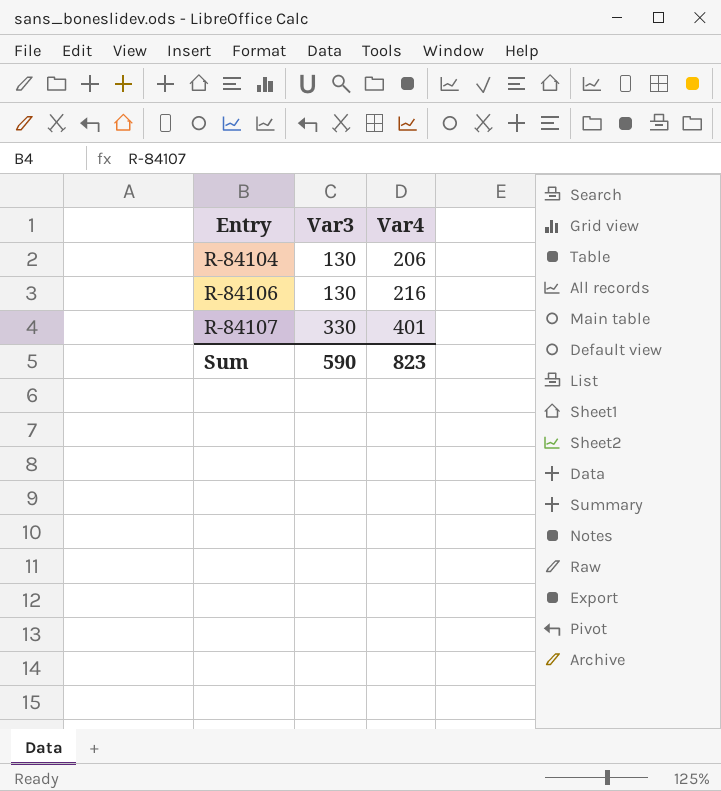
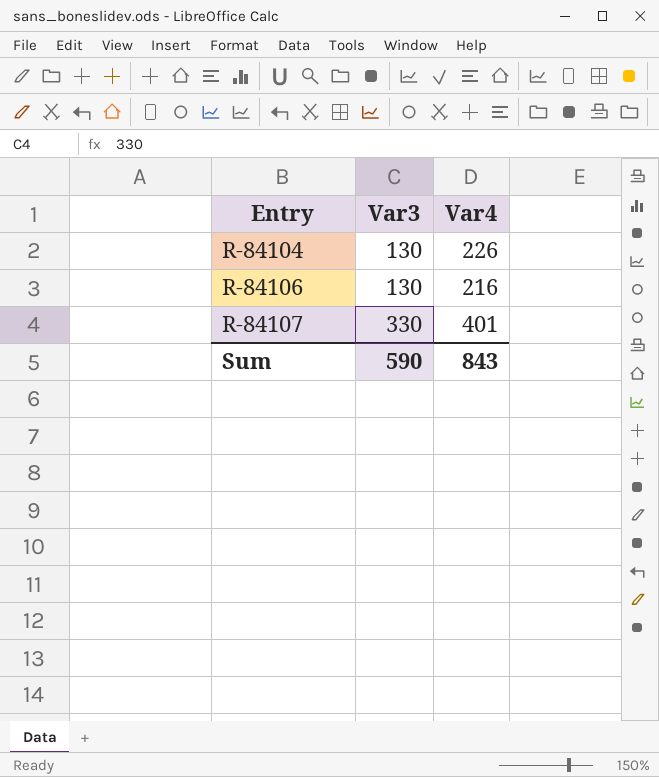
R-84104 | Var4: 206 -> 226
Sum | Var4: 823 -> 843

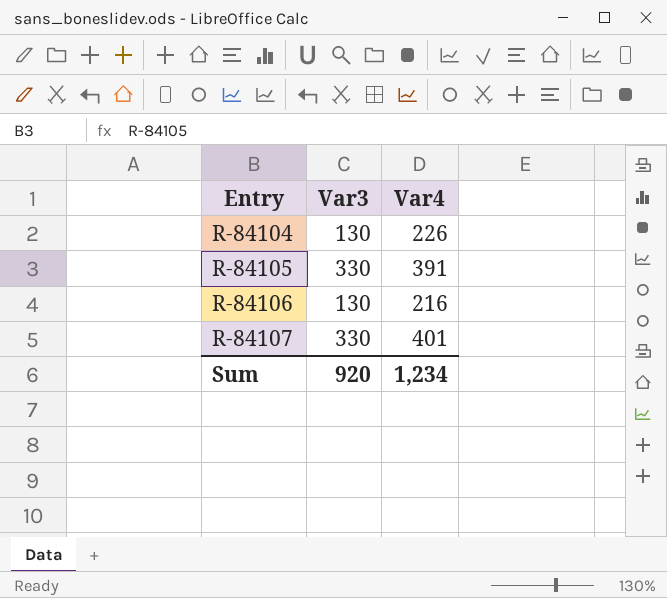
row R-84105: none -> 330 | 391
Sum | Var3: 590 -> 920
Sum | Var4: 843 -> 1,234

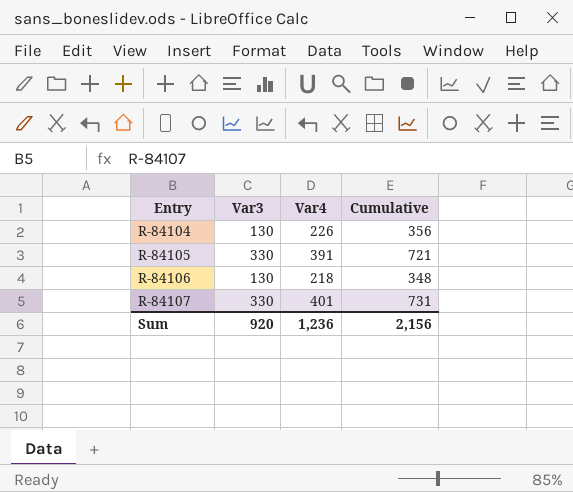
column Cumulative | formula: none -> [Var3] + [Var4]
R-84106 | Var4: 216 -> 218
Sum | Var4: 1,234 -> 1,236

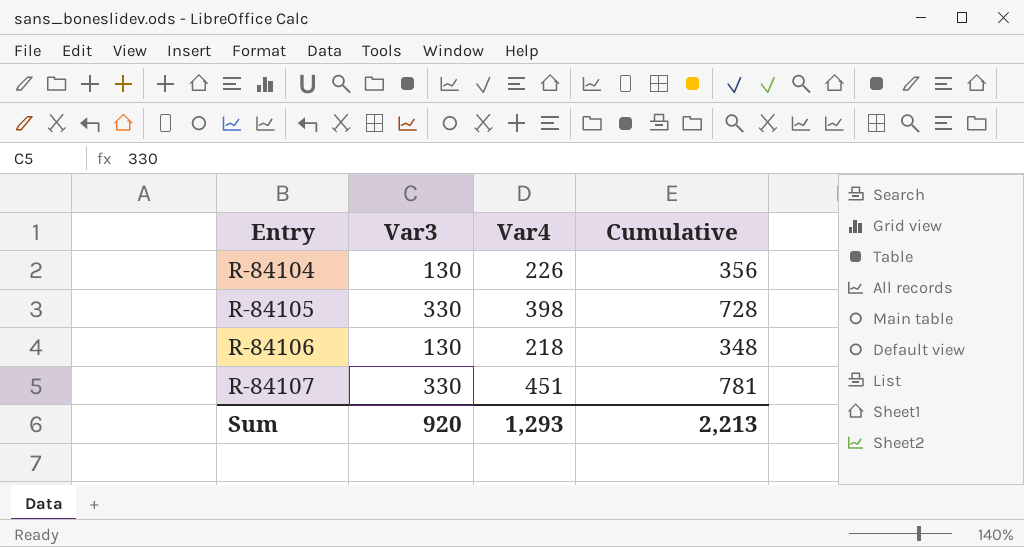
R-84105 | Var4: 391 -> 398
R-84105 | Cumulative: 721 -> 728
R-84107 | Var4: 401 -> 451
R-84107 | Cumulative: 731 -> 781
Sum | Var4: 1,236 -> 1,293
Sum | Cumulative: 2,156 -> 2,213

